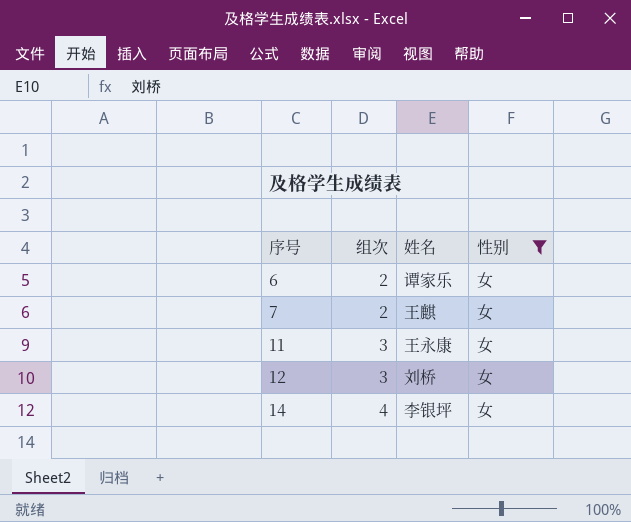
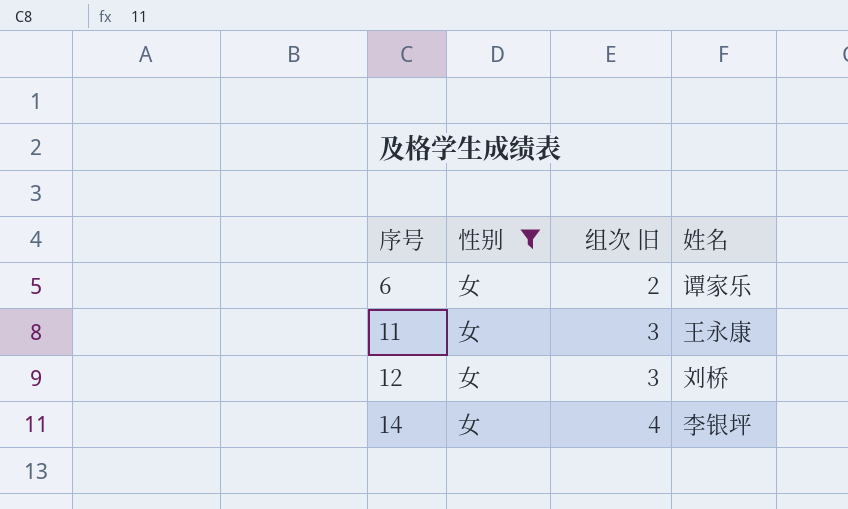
column 性别 | position: 4 -> 2
column name: 组次 -> 组次 旧
row 7: 2 | 王麒 | 女 -> none

